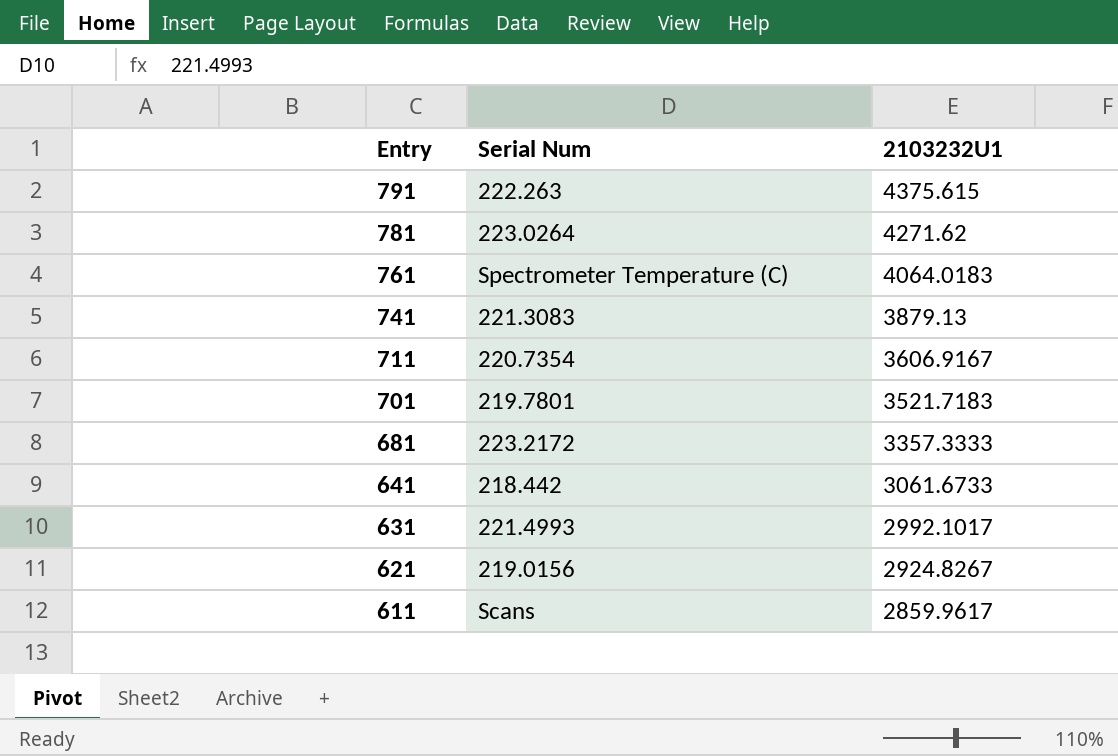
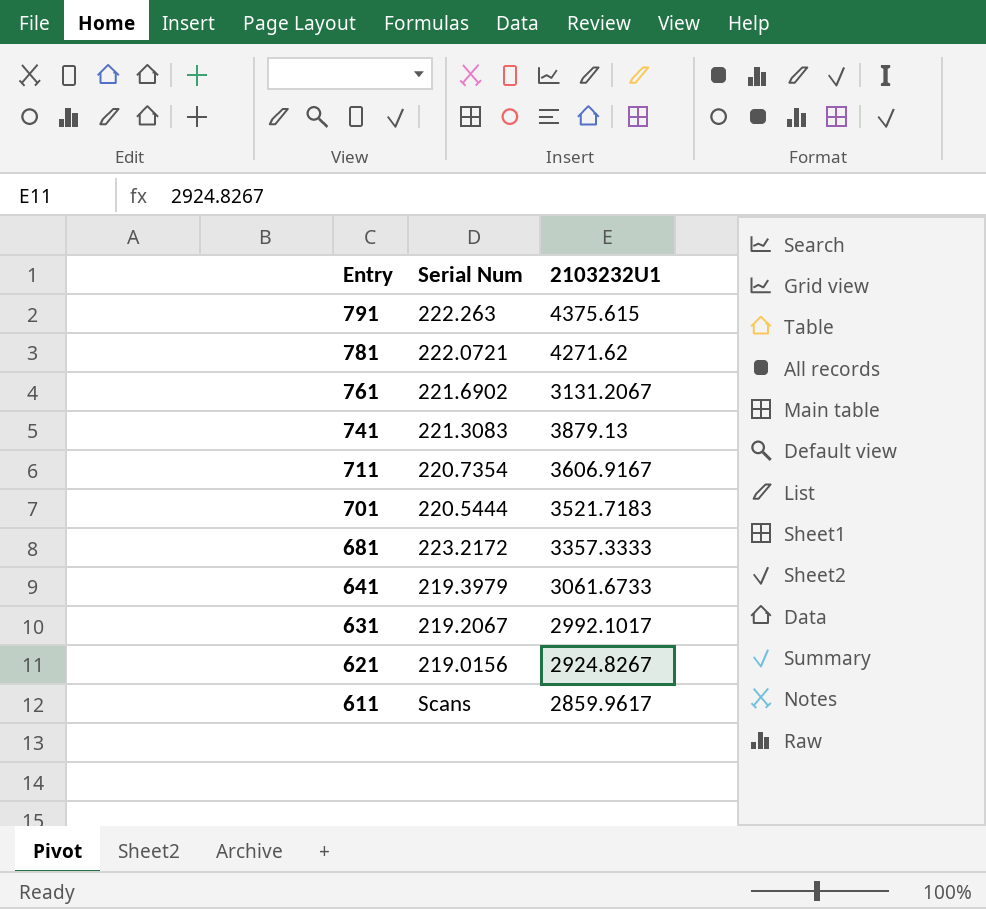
781 | Serial Num: 223.0264 -> 222.0721
761 | Serial Num: Spectrometer Temperature (C) -> 221.6902
761 | 2103232U1: 4064.0183 -> 3131.2067
701 | Serial Num: 219.7801 -> 220.5444
641 | Serial Num: 218.442 -> 219.3979
631 | Serial Num: 221.4993 -> 219.2067

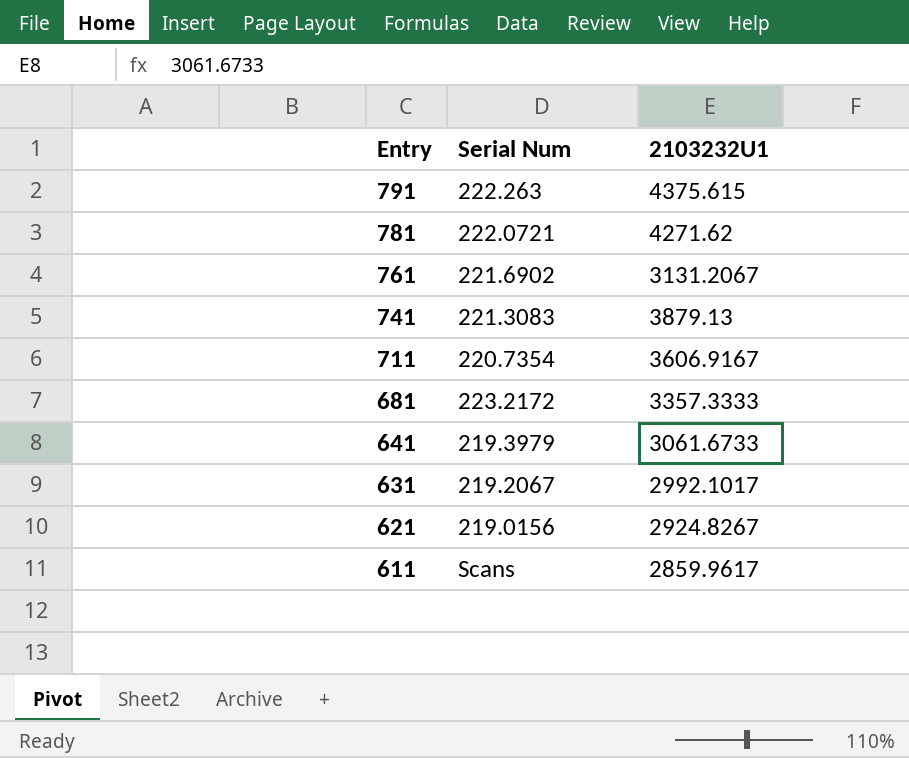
row 701: 220.5444 | 3521.7183 -> none

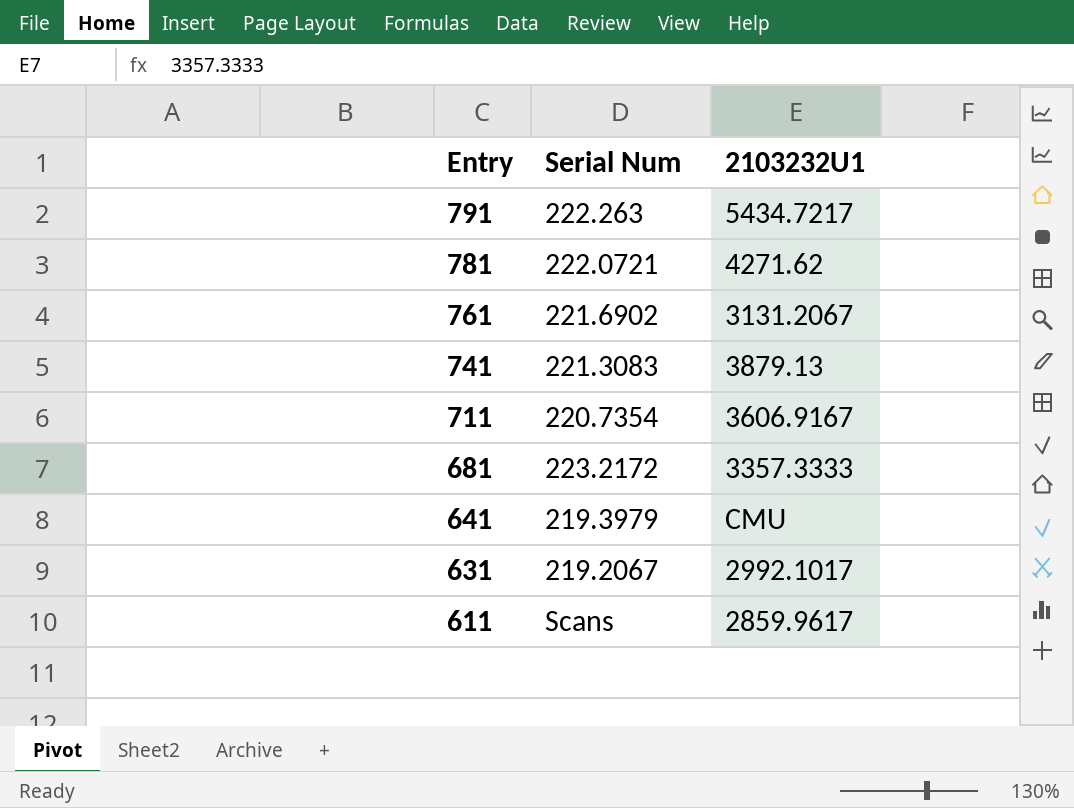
row 621: 219.0156 | 2924.8267 -> none
791 | 2103232U1: 4375.615 -> 5434.7217
641 | 2103232U1: 3061.6733 -> CMU

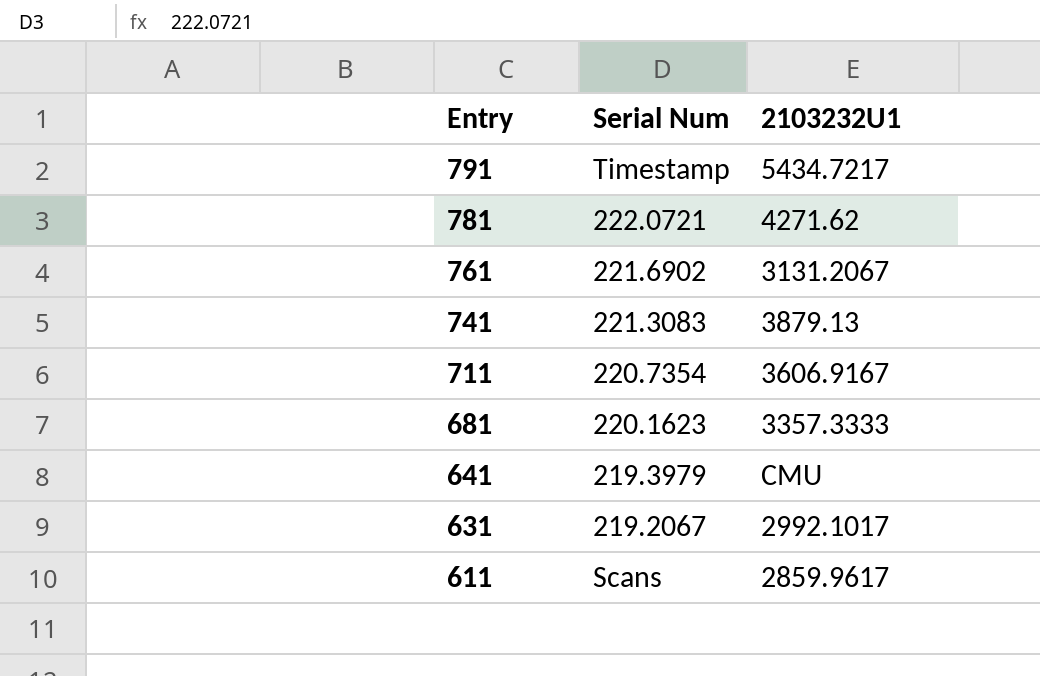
791 | Serial Num: 222.263 -> Timestamp
681 | Serial Num: 223.2172 -> 220.1623

